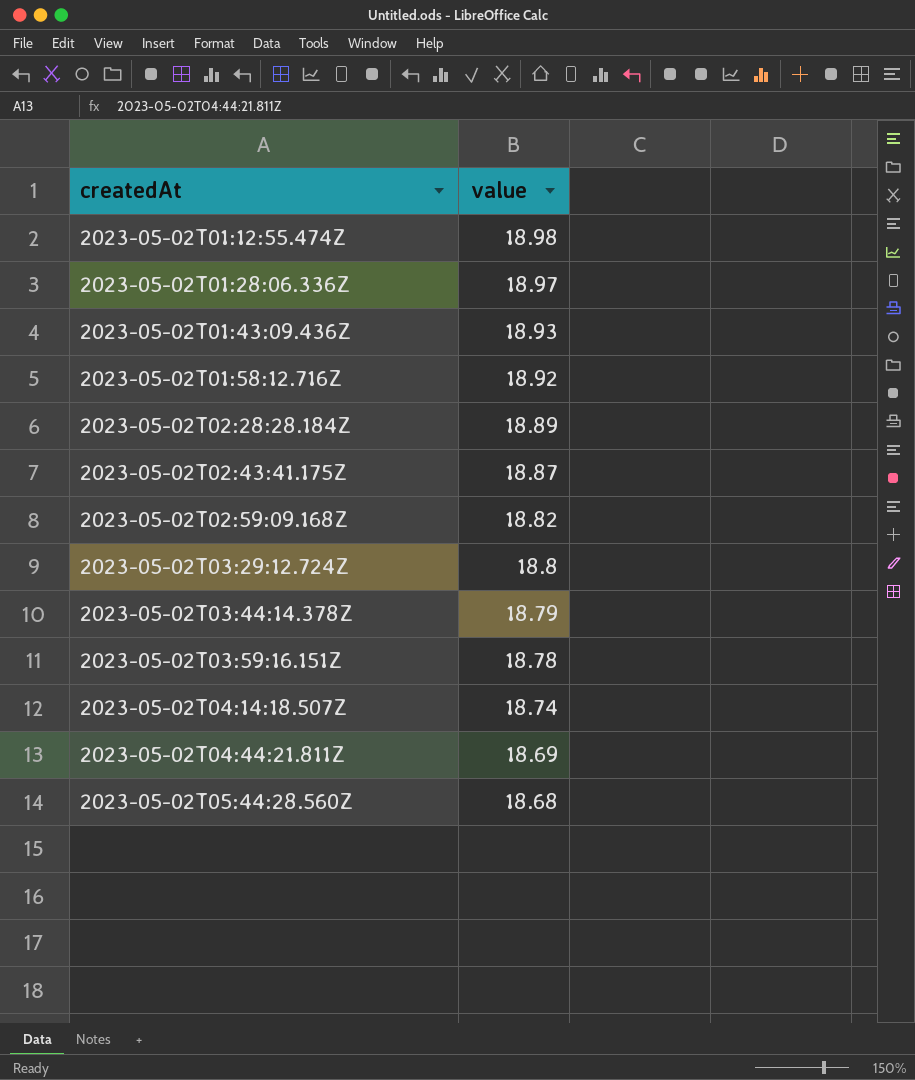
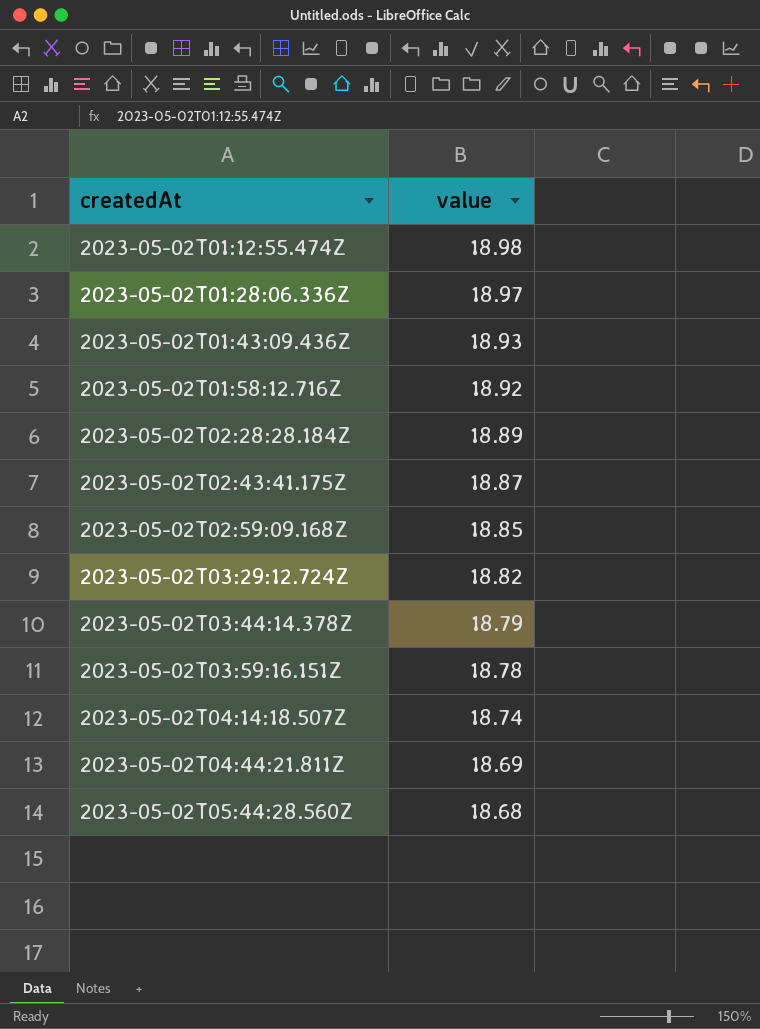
2023-05-02T02:59:09.168Z | value: 18.82 -> 18.85
2023-05-02T03:29:12.724Z | value: 18.8 -> 18.82

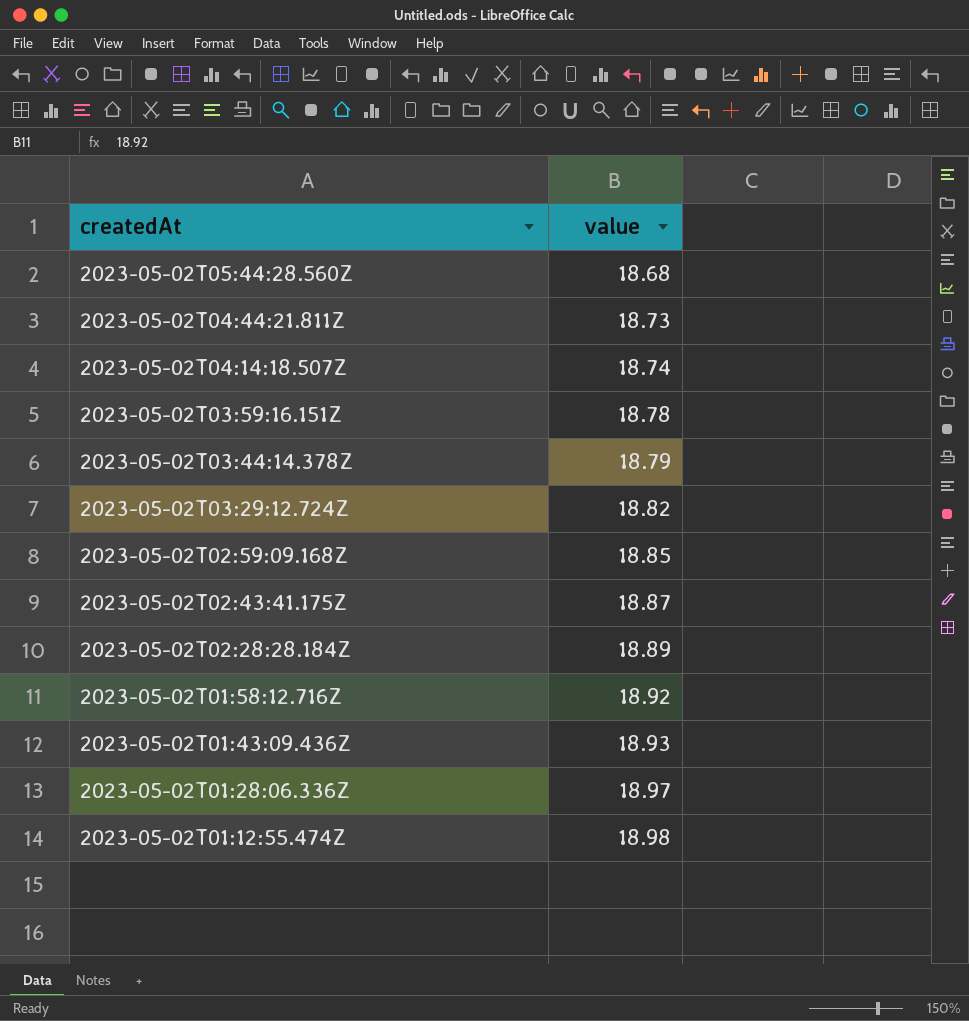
row order: createdAt ascending -> createdAt descending
2023-05-02T04:44:21.811Z | value: 18.69 -> 18.73

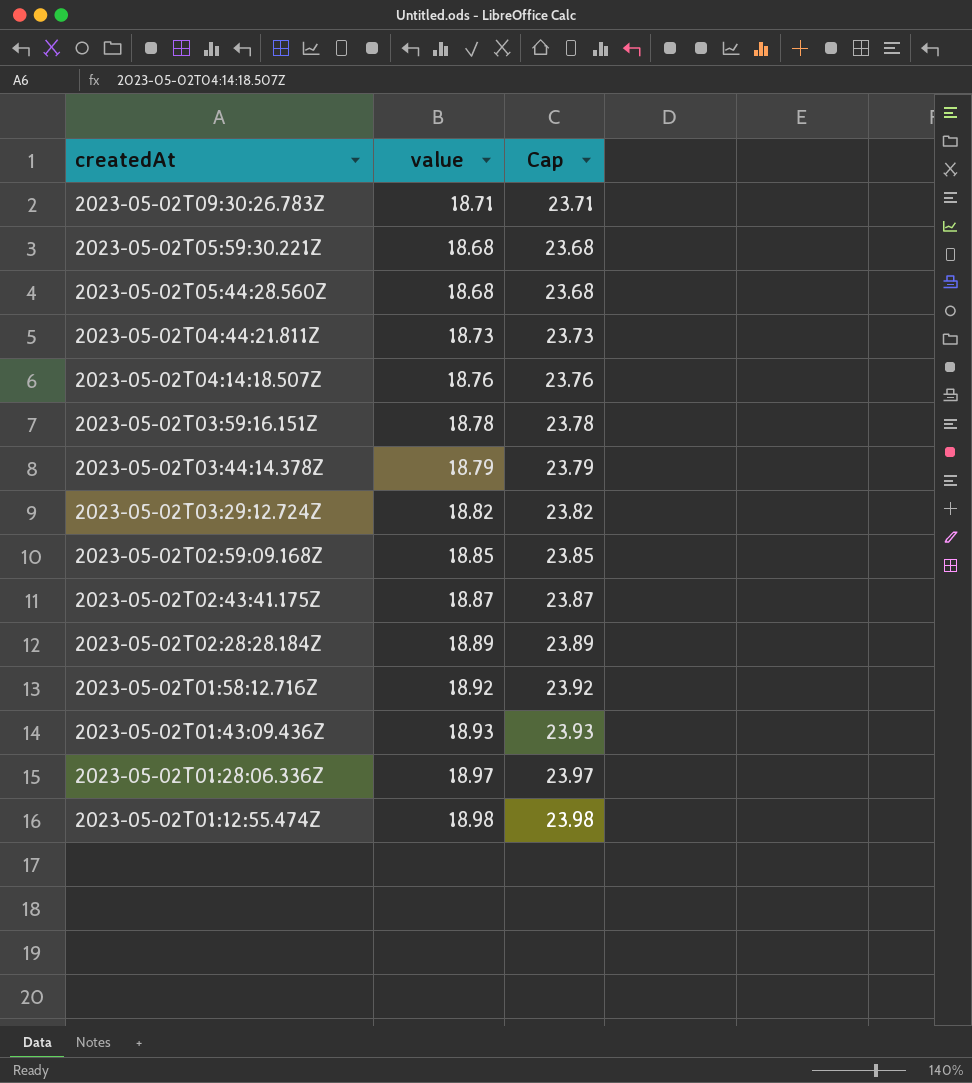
column Cap | formula: none -> [value] + 5
row 2023-05-02T09:30:26.783Z: none -> 18.71 | 23.71
row 2023-05-02T05:59:30.221Z: none -> 18.68 | 23.68
2023-05-02T04:14:18.507Z | value: 18.74 -> 18.76

